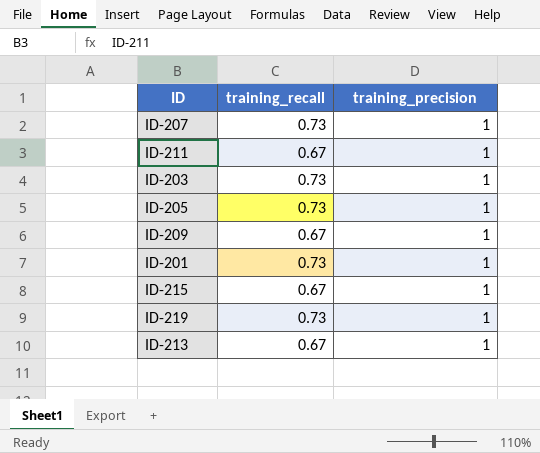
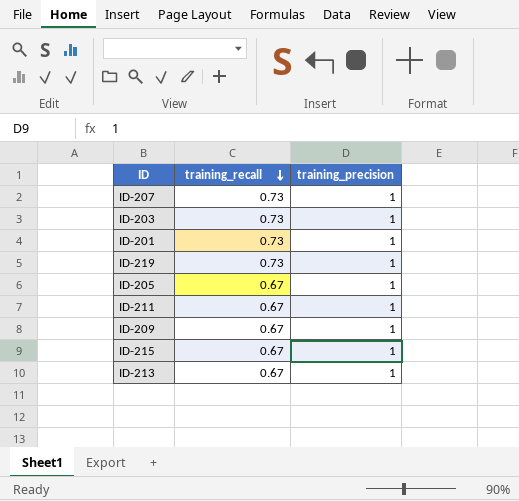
row order: none -> training_recall descending
ID-205 | training_recall: 0.73 -> 0.67

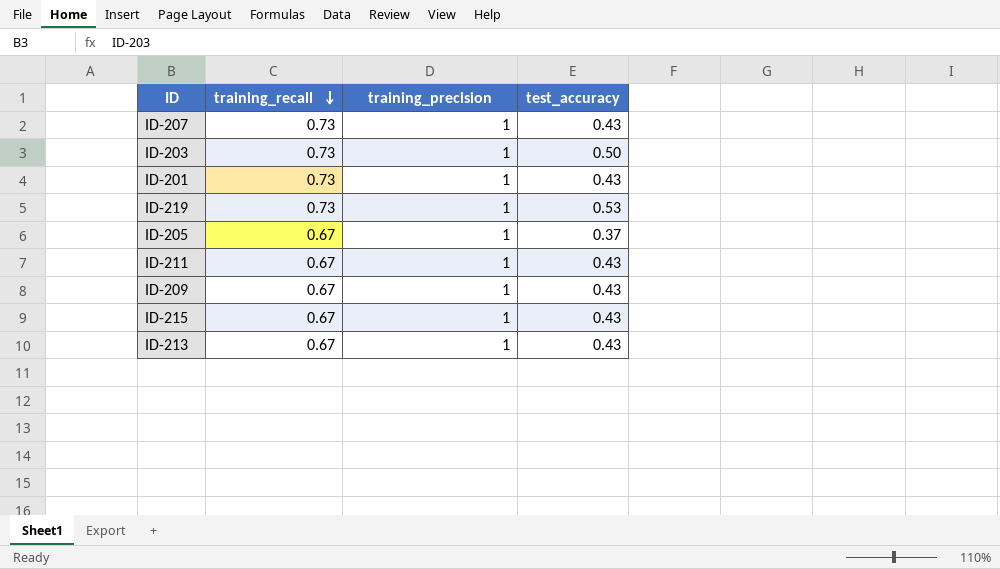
column test_accuracy | position: none -> 4

